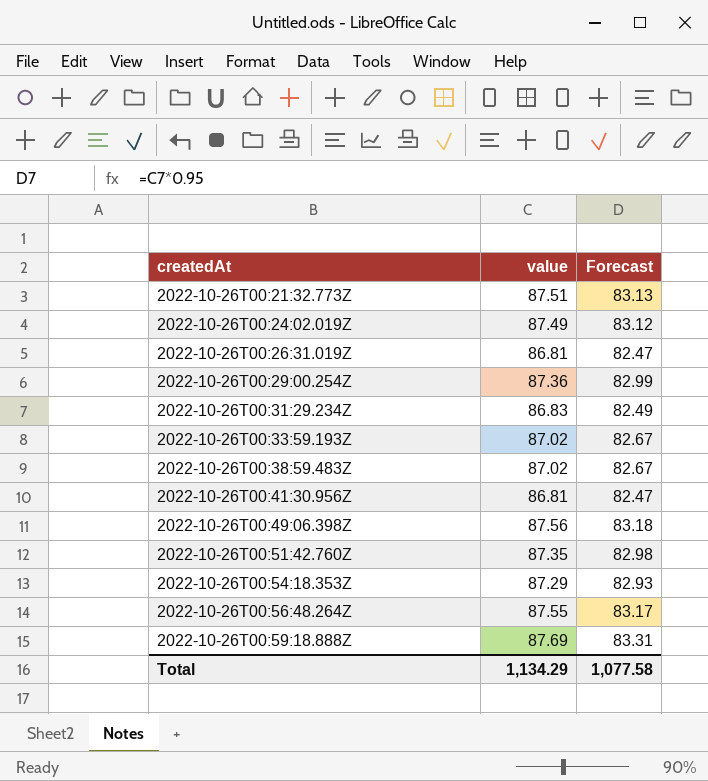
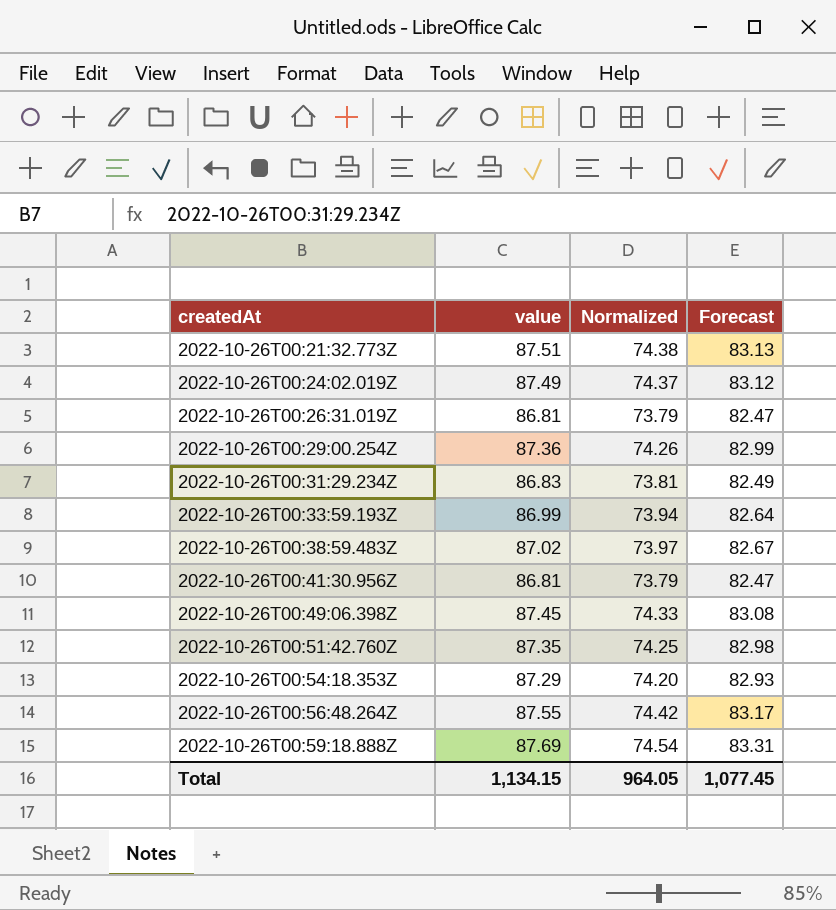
column Normalized | formula: none -> [value] * 0.85
2022-10-26T00:33:59.193Z | value: 87.02 -> 86.99
2022-10-26T00:33:59.193Z | Forecast: 82.67 -> 82.64
2022-10-26T00:49:06.398Z | value: 87.56 -> 87.45
2022-10-26T00:49:06.398Z | Forecast: 83.18 -> 83.08
Total | value: 1,134.29 -> 1,134.15
Total | Forecast: 1,077.58 -> 1,077.45

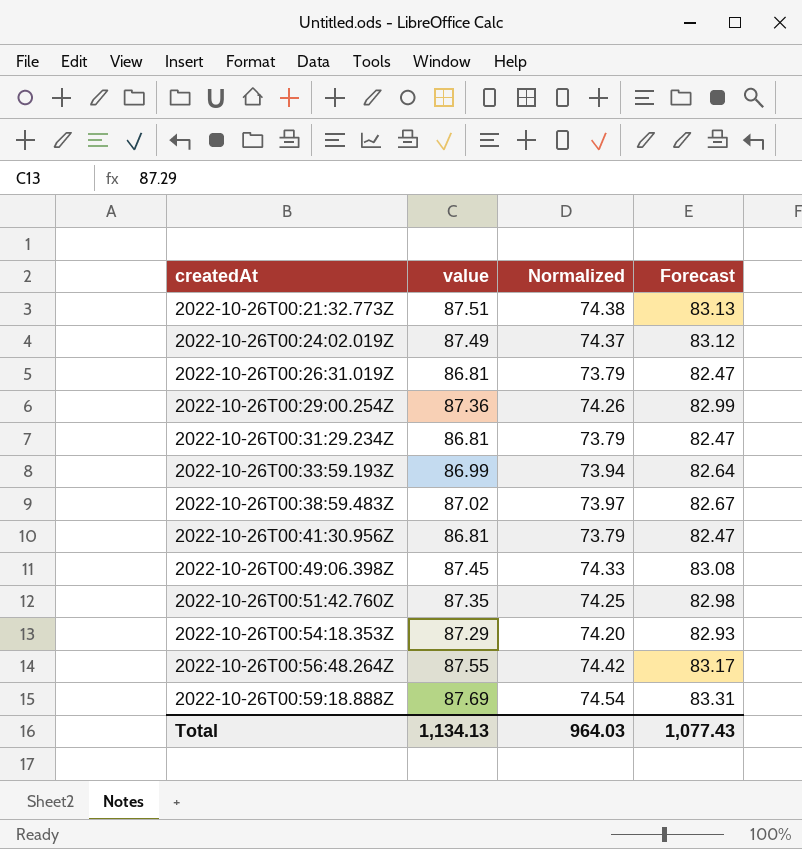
2022-10-26T00:31:29.234Z | value: 86.83 -> 86.81
2022-10-26T00:31:29.234Z | Normalized: 73.81 -> 73.79
2022-10-26T00:31:29.234Z | Forecast: 82.49 -> 82.47
Total | value: 1,134.15 -> 1,134.13
Total | Normalized: 964.05 -> 964.03
Total | Forecast: 1,077.45 -> 1,077.43

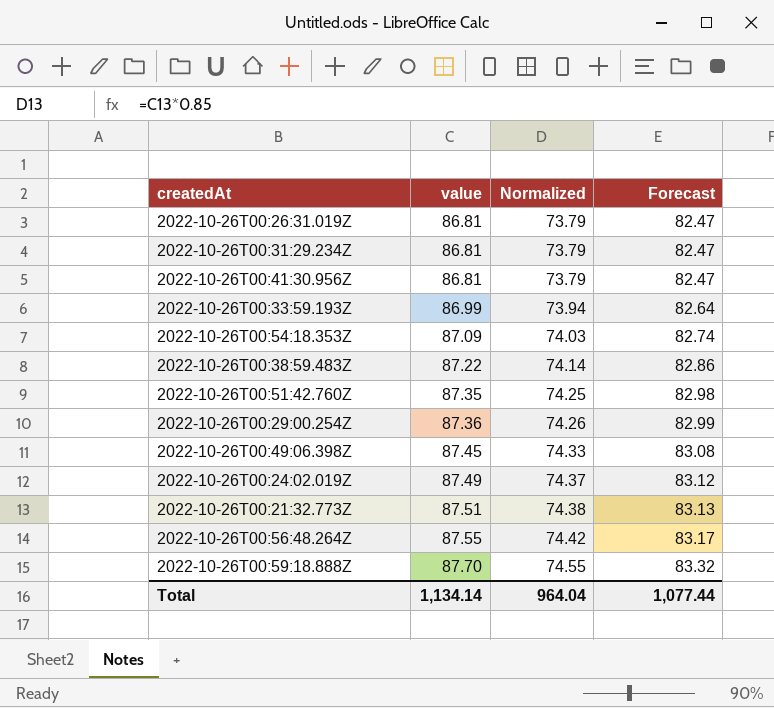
row order: createdAt ascending -> value ascending
2022-10-26T00:54:18.353Z | value: 87.29 -> 87.09
2022-10-26T00:54:18.353Z | Normalized: 74.20 -> 74.03
2022-10-26T00:54:18.353Z | Forecast: 82.93 -> 82.74
2022-10-26T00:38:59.483Z | value: 87.02 -> 87.22
2022-10-26T00:38:59.483Z | Normalized: 73.97 -> 74.14
2022-10-26T00:38:59.483Z | Forecast: 82.67 -> 82.86
2022-10-26T00:59:18.888Z | value: 87.69 -> 87.70
2022-10-26T00:59:18.888Z | Normalized: 74.54 -> 74.55
2022-10-26T00:59:18.888Z | Forecast: 83.31 -> 83.32
Total | value: 1,134.13 -> 1,134.14
Total | Normalized: 964.03 -> 964.04
Total | Forecast: 1,077.43 -> 1,077.44

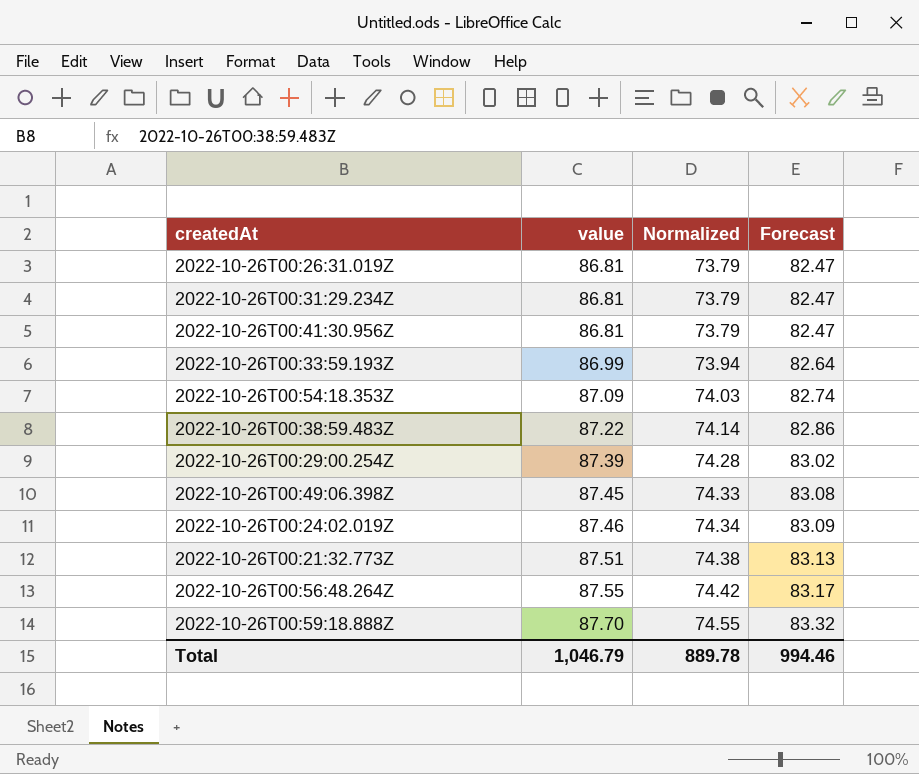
row 2022-10-26T00:51:42.760Z: 87.35 | 74.25 | 82.98 -> none
2022-10-26T00:29:00.254Z | value: 87.36 -> 87.39
2022-10-26T00:29:00.254Z | Normalized: 74.26 -> 74.28
2022-10-26T00:29:00.254Z | Forecast: 82.99 -> 83.02
2022-10-26T00:24:02.019Z | value: 87.49 -> 87.46
2022-10-26T00:24:02.019Z | Normalized: 74.37 -> 74.34
2022-10-26T00:24:02.019Z | Forecast: 83.12 -> 83.09
Total | value: 1,134.14 -> 1,046.79
Total | Normalized: 964.04 -> 889.78
Total | Forecast: 1,077.44 -> 994.46

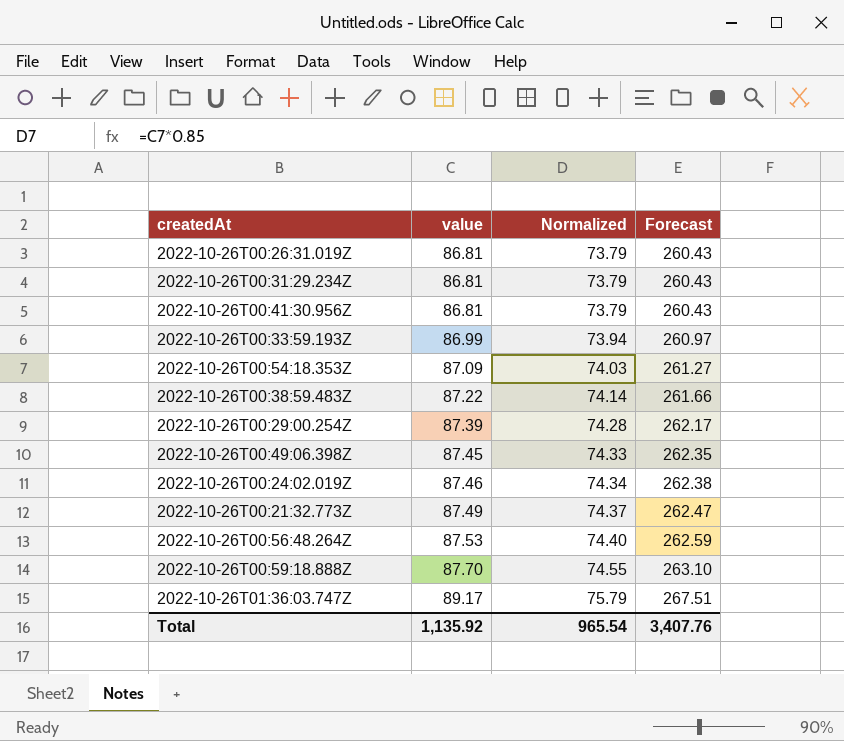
column Forecast | formula: [value] * 0.95 -> [value] * 3
2022-10-26T00:21:32.773Z | value: 87.51 -> 87.49
2022-10-26T00:21:32.773Z | Normalized: 74.38 -> 74.37
2022-10-26T00:56:48.264Z | value: 87.55 -> 87.53
2022-10-26T00:56:48.264Z | Normalized: 74.42 -> 74.40
row 2022-10-26T01:36:03.747Z: none -> 89.17 | 75.79 | 267.51
Total | value: 1,046.79 -> 1,135.92
Total | Normalized: 889.78 -> 965.54
Total | Forecast: 994.46 -> 3,407.76

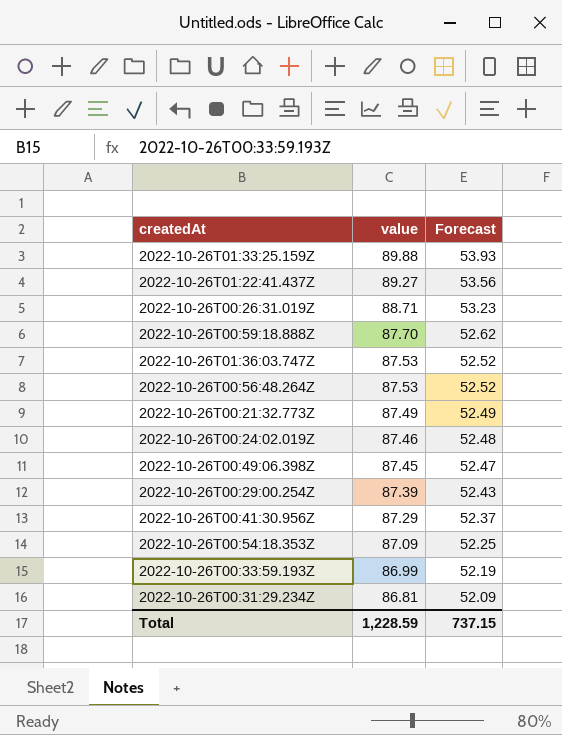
row order: value ascending -> value descending
column Normalized | formula: [value] * 0.85 -> none
column Forecast | formula: [value] * 3 -> [value] * 0.6
row 2022-10-26T00:38:59.483Z: 87.22 | 74.14 | 261.66 -> none
row 2022-10-26T01:33:25.159Z: none -> 89.88 | 53.93
row 2022-10-26T01:22:41.437Z: none -> 89.27 | 53.56
2022-10-26T00:26:31.019Z | value: 86.81 -> 88.71
2022-10-26T01:36:03.747Z | value: 89.17 -> 87.53
2022-10-26T00:41:30.956Z | value: 86.81 -> 87.29
Total | value: 1,135.92 -> 1,228.59
Total | Forecast: 3,407.76 -> 737.15

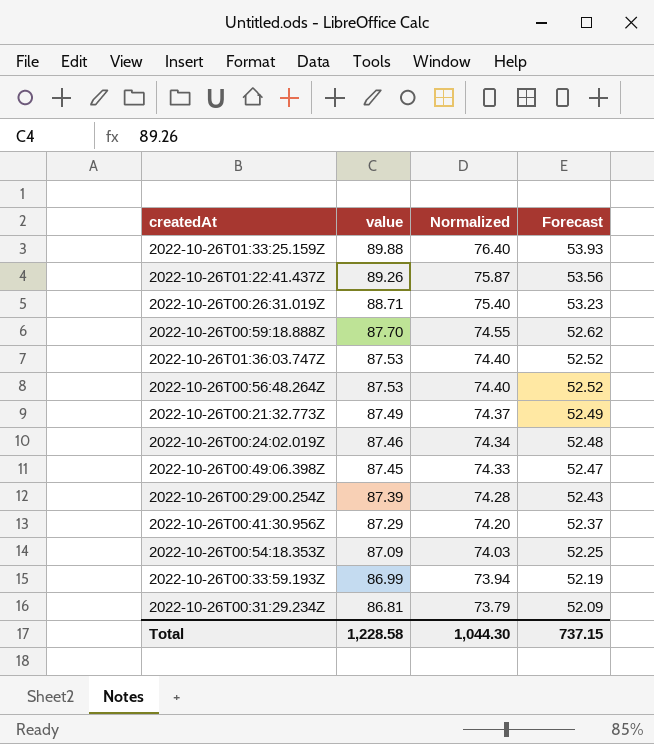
column Normalized | formula: none -> [value] * 0.85
2022-10-26T01:22:41.437Z | value: 89.27 -> 89.26
Total | value: 1,228.59 -> 1,228.58

